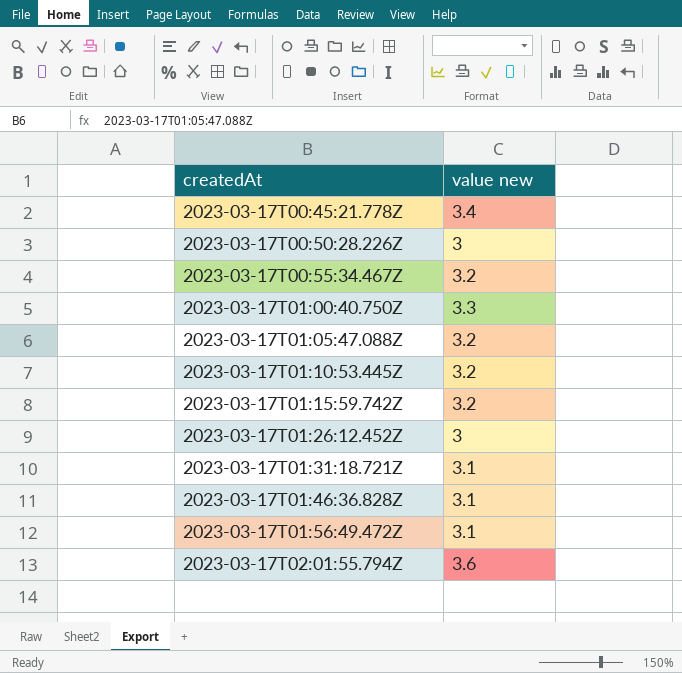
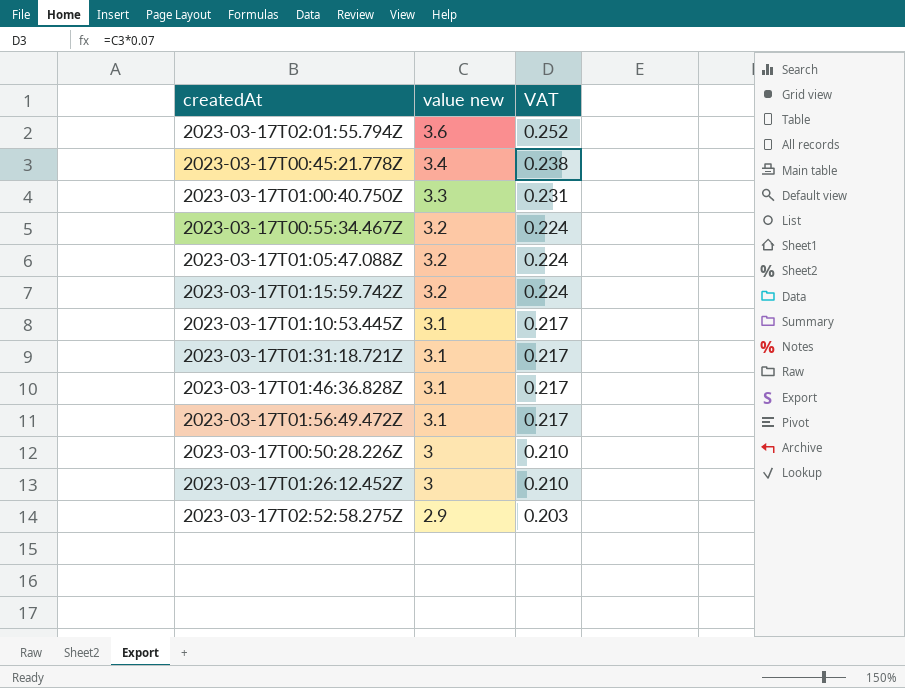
row order: createdAt ascending -> value new descending
column VAT | formula: none -> [value new] * 0.07
2023-03-17T01:10:53.445Z | value new: 3.2 -> 3.1
row 2023-03-17T02:52:58.275Z: none -> 2.9 | 0.203

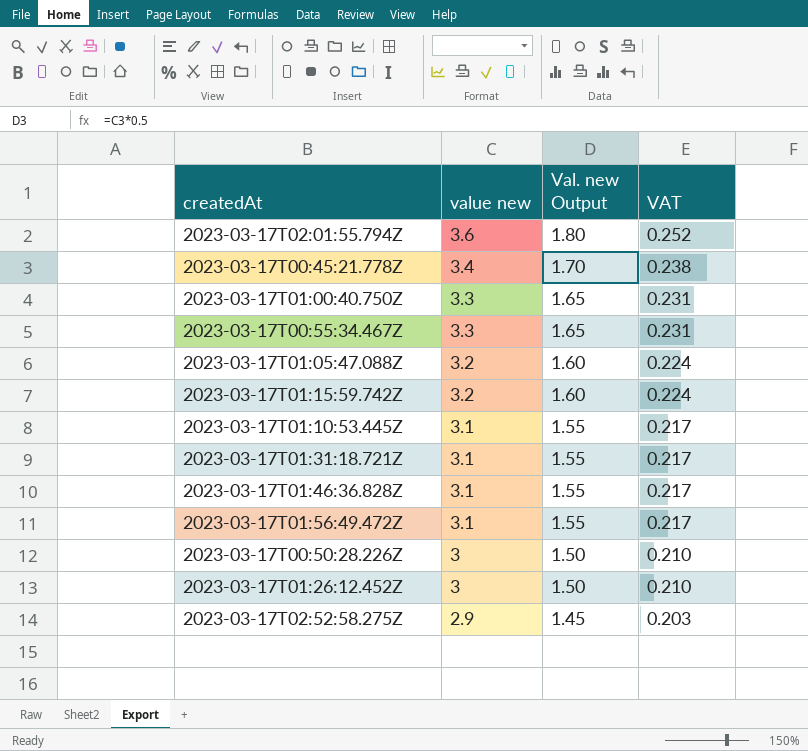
column Val. new Output | formula: none -> [value new] * 0.5
2023-03-17T00:55:34.467Z | value new: 3.2 -> 3.3
2023-03-17T00:55:34.467Z | VAT: 0.224 -> 0.231

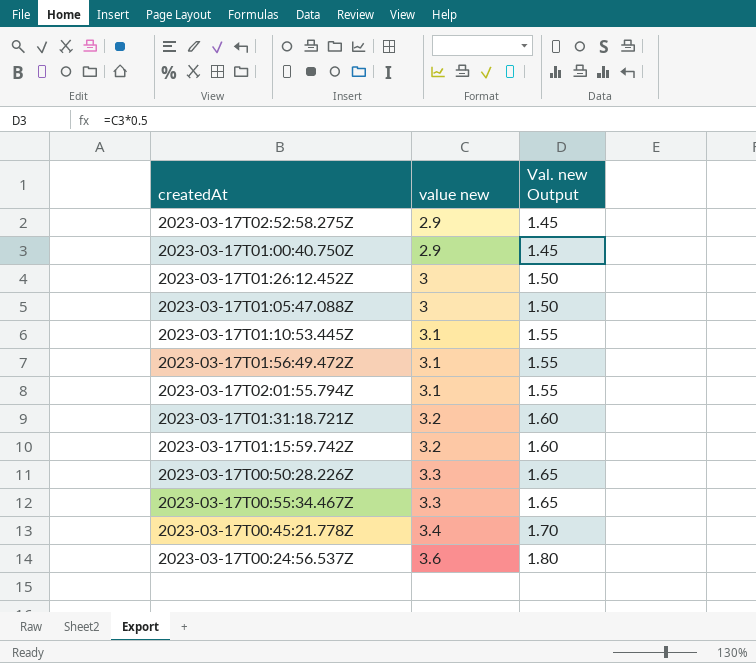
row order: value new descending -> value new ascending
column VAT | formula: [value new] * 0.07 -> none
row 2023-03-17T01:46:36.828Z: 3.1 | 1.55 | 0.217 -> none
2023-03-17T01:00:40.750Z | value new: 3.3 -> 2.9
2023-03-17T01:00:40.750Z | Val. new Output: 1.65 -> 1.45
2023-03-17T01:05:47.088Z | value new: 3.2 -> 3
2023-03-17T01:05:47.088Z | Val. new Output: 1.60 -> 1.50
2023-03-17T02:01:55.794Z | value new: 3.6 -> 3.1
2023-03-17T02:01:55.794Z | Val. new Output: 1.80 -> 1.55
2023-03-17T01:31:18.721Z | value new: 3.1 -> 3.2
2023-03-17T01:31:18.721Z | Val. new Output: 1.55 -> 1.60
2023-03-17T00:50:28.226Z | value new: 3 -> 3.3
2023-03-17T00:50:28.226Z | Val. new Output: 1.50 -> 1.65
row 2023-03-17T00:24:56.537Z: none -> 3.6 | 1.80

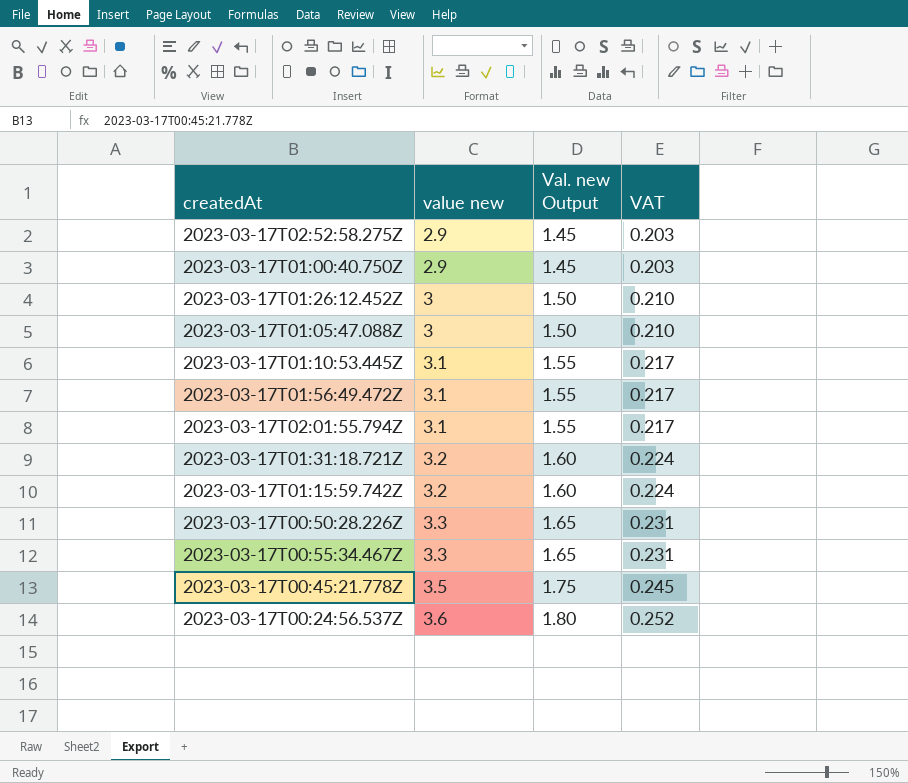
column VAT | formula: none -> [value new] * 0.07
2023-03-17T00:45:21.778Z | value new: 3.4 -> 3.5
2023-03-17T00:45:21.778Z | Val. new Output: 1.70 -> 1.75

